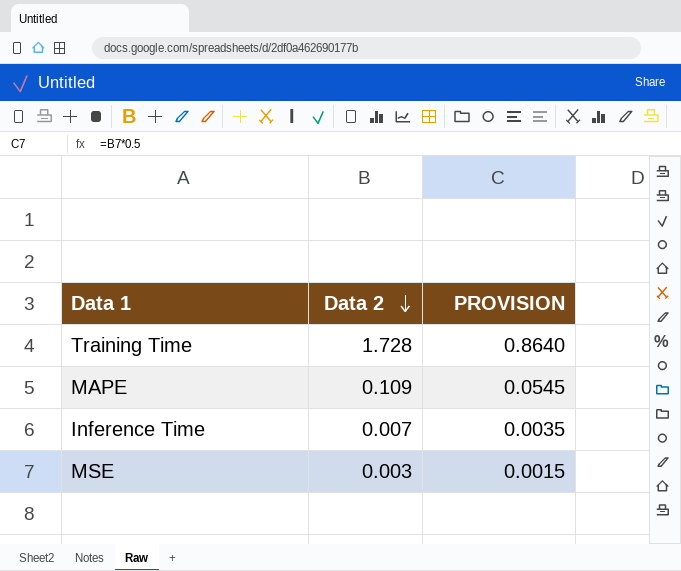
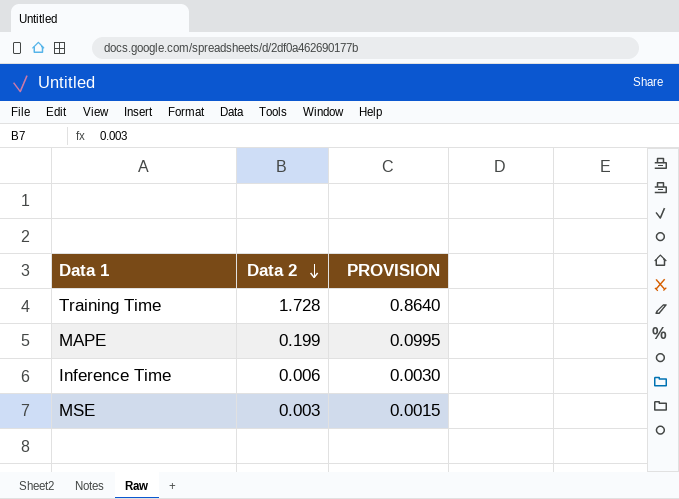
MAPE | Data 2: 0.109 -> 0.199
MAPE | PROVISION: 0.0545 -> 0.0995
Inference Time | Data 2: 0.007 -> 0.006
Inference Time | PROVISION: 0.0035 -> 0.0030

